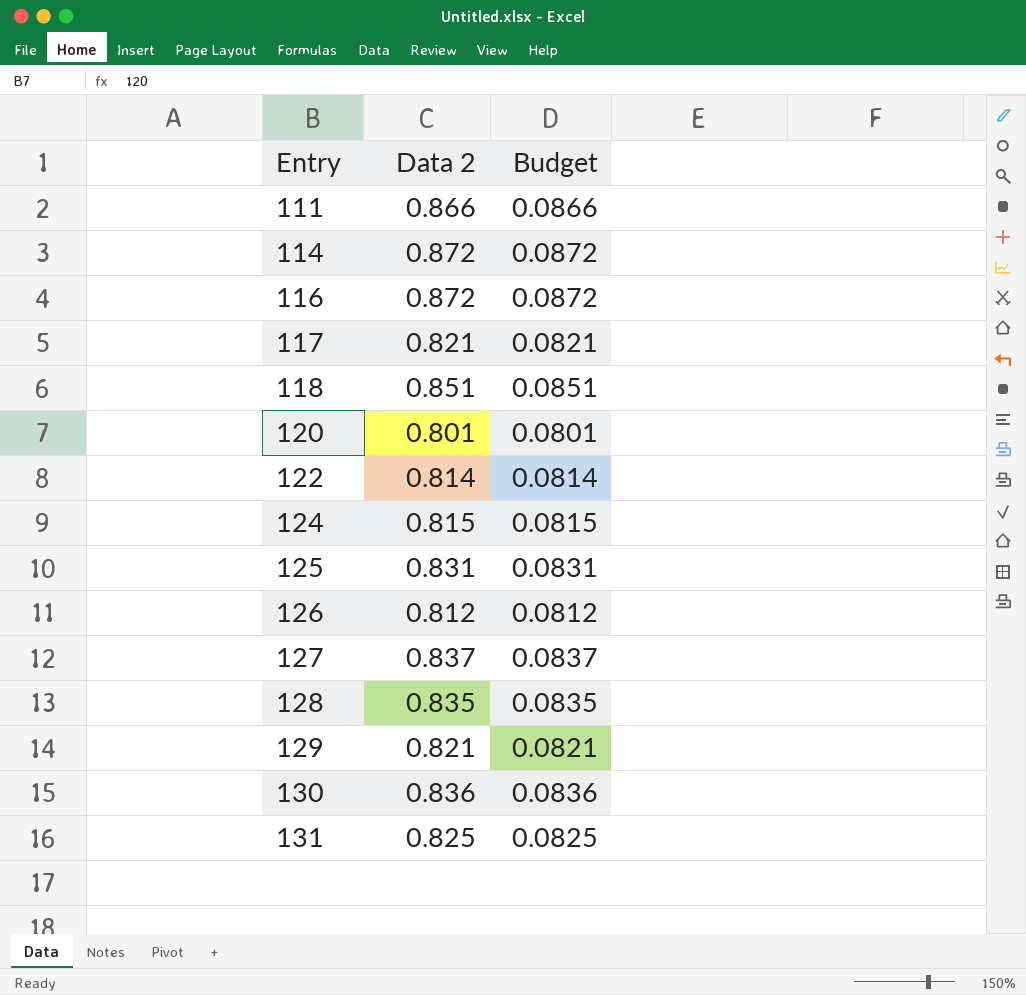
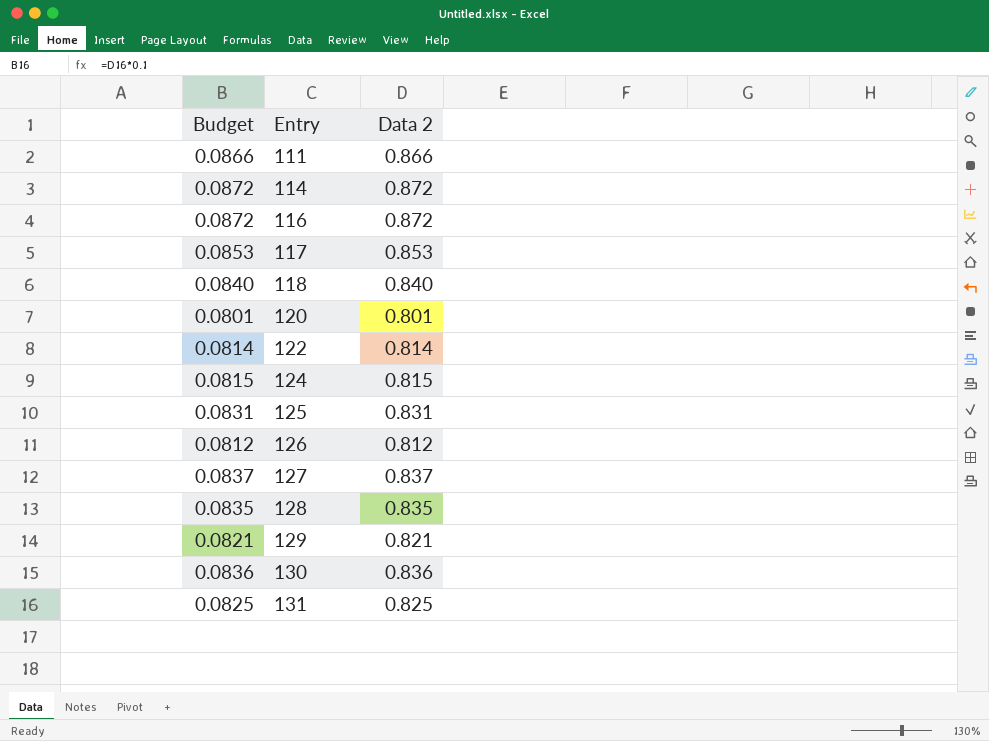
column Budget | position: 3 -> 1
117 | Budget: 0.0821 -> 0.0853
117 | Data 2: 0.821 -> 0.853
118 | Budget: 0.0851 -> 0.0840
118 | Data 2: 0.851 -> 0.840

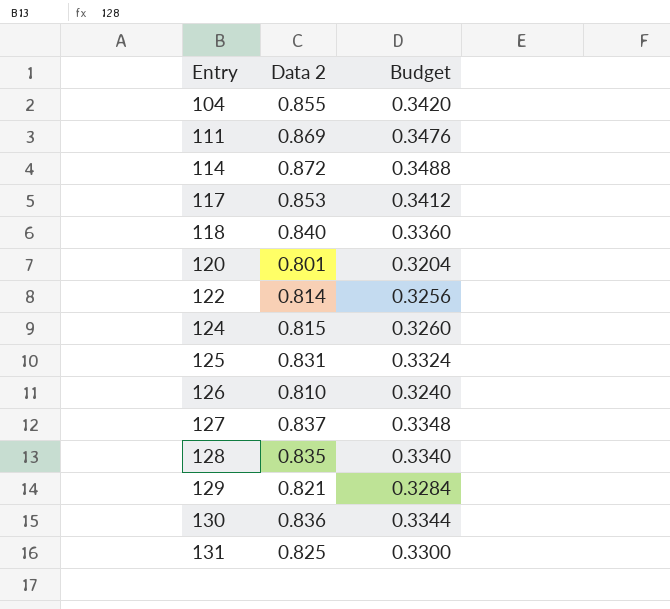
column Budget | formula: [Data 2] * 0.1 -> [Data 2] * 0.4
column Budget | position: 1 -> 3
row 116: 0.0872 | 0.872 -> none
row 104: none -> 0.855 | 0.3420
111 | Data 2: 0.866 -> 0.869
126 | Data 2: 0.812 -> 0.810

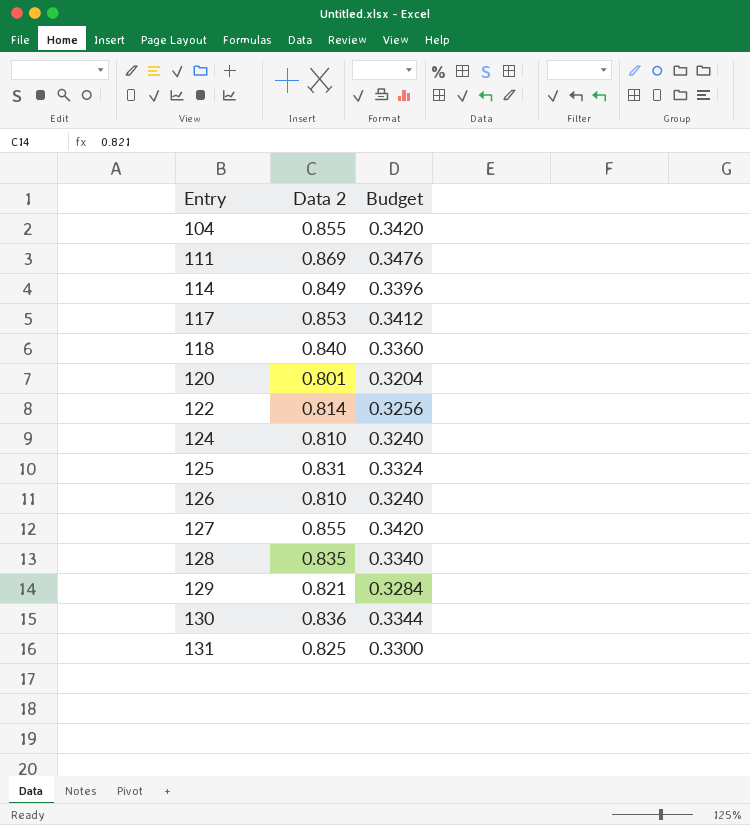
114 | Data 2: 0.872 -> 0.849
114 | Budget: 0.3488 -> 0.3396
124 | Data 2: 0.815 -> 0.810
124 | Budget: 0.3260 -> 0.3240
127 | Data 2: 0.837 -> 0.855
127 | Budget: 0.3348 -> 0.3420

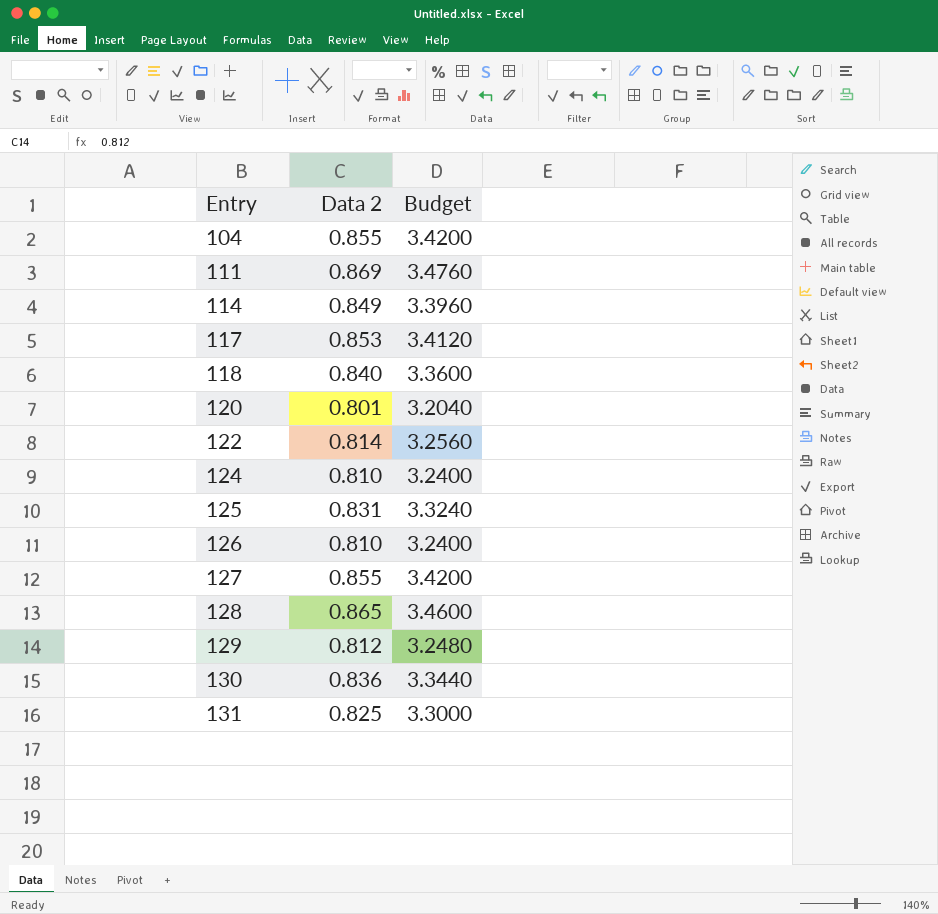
column Budget | formula: [Data 2] * 0.4 -> [Data 2] * 4
128 | Data 2: 0.835 -> 0.865
129 | Data 2: 0.821 -> 0.812

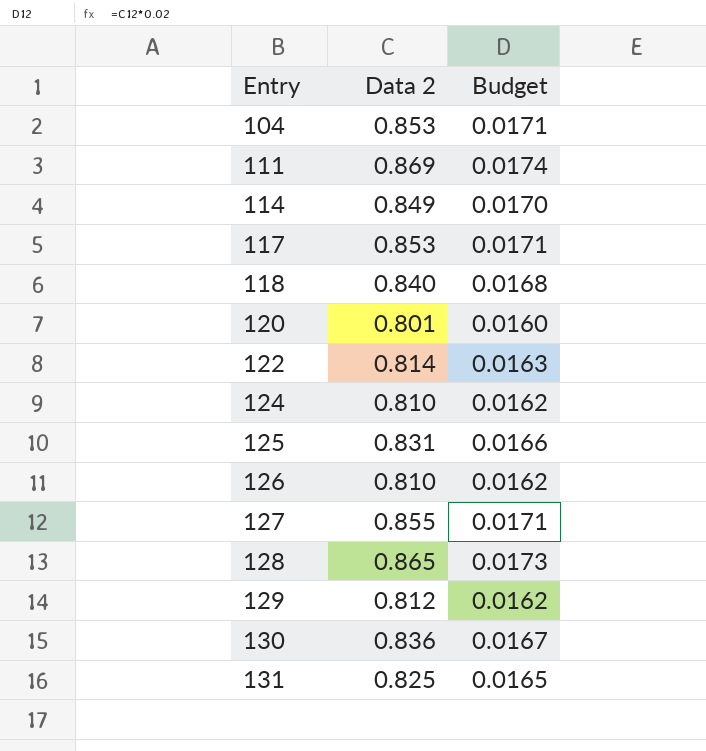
column Budget | formula: [Data 2] * 4 -> [Data 2] * 0.02
104 | Data 2: 0.855 -> 0.853

